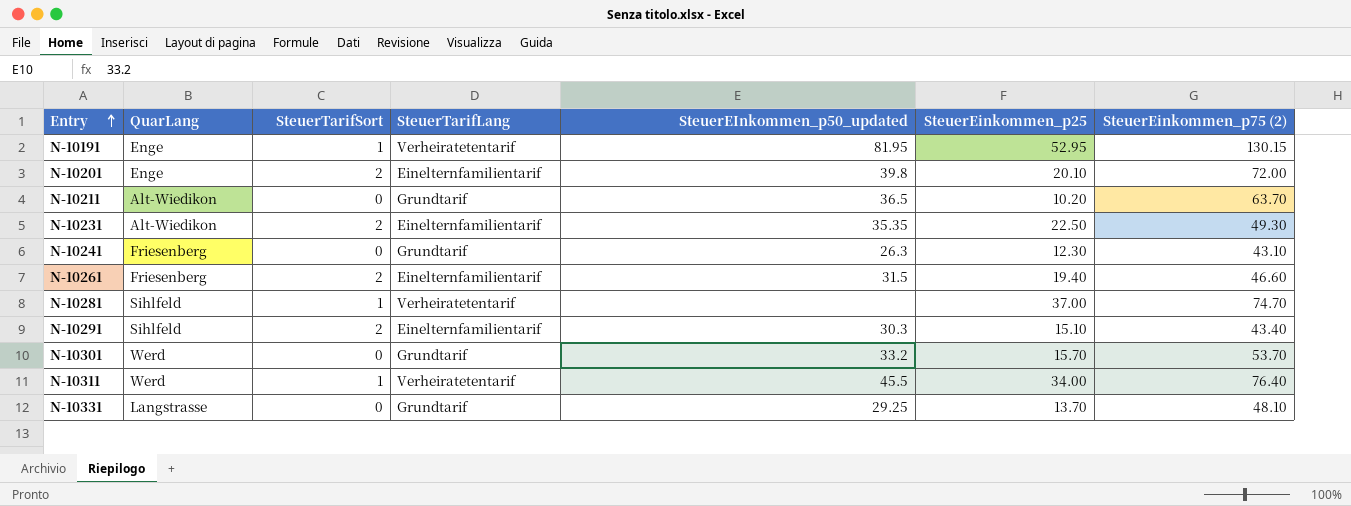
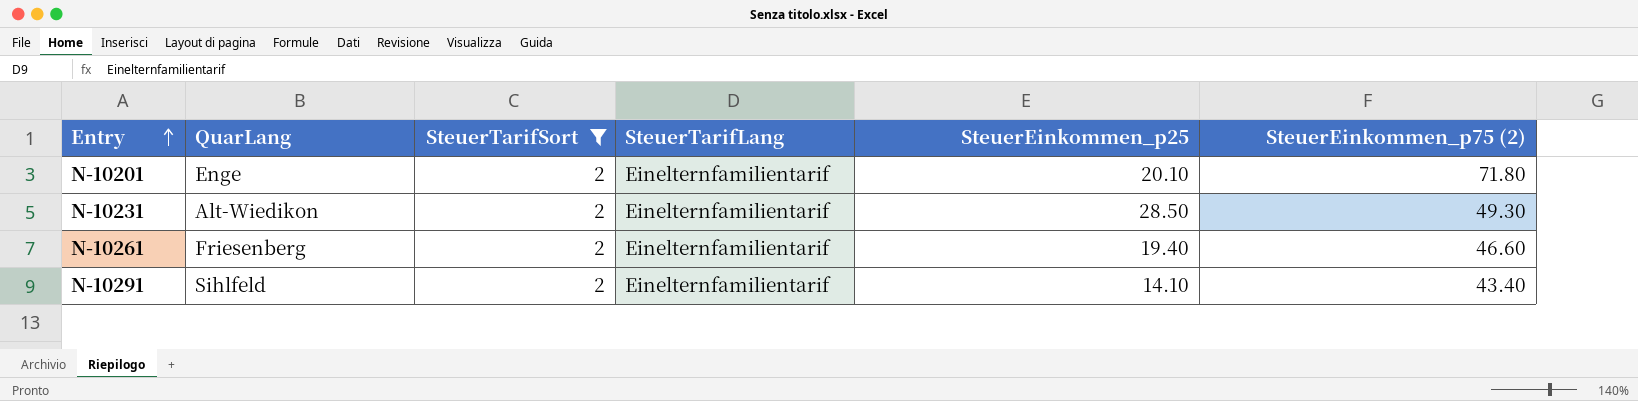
filter: none -> SteuerTarifSort = 2
column SteuerEInkommen_p50_updated | position: 5 -> none
N-10201 | SteuerEinkommen_p75 (2): 72.00 -> 71.80
N-10231 | SteuerEinkommen_p25: 22.50 -> 28.50
N-10291 | SteuerEinkommen_p25: 15.10 -> 14.10

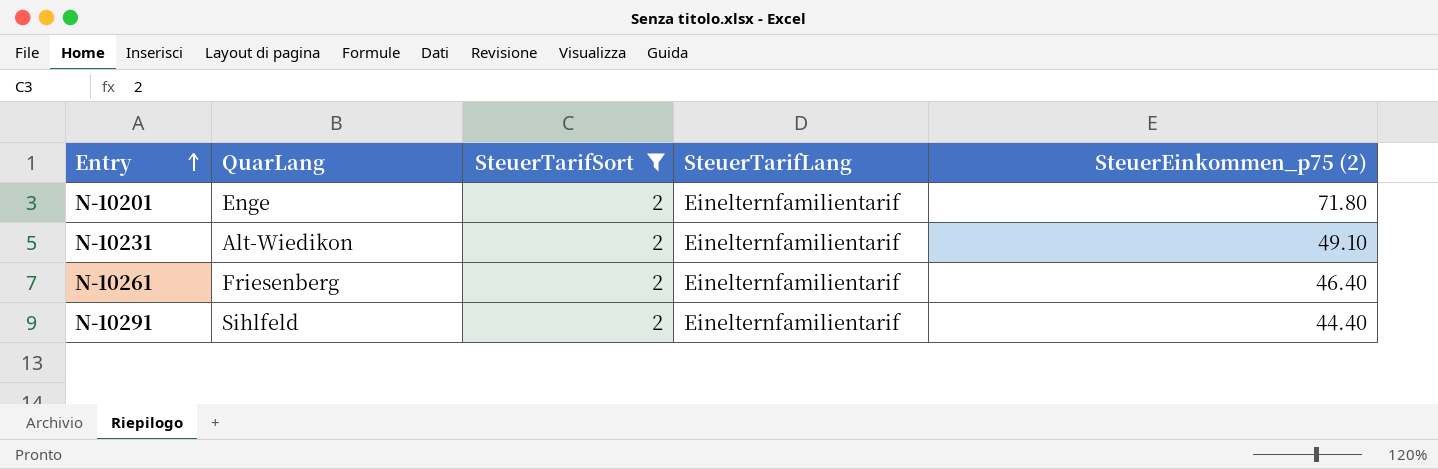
column SteuerEinkommen_p25 | position: 5 -> none
N-10231 | SteuerEinkommen_p75 (2): 49.30 -> 49.10
N-10261 | SteuerEinkommen_p75 (2): 46.60 -> 46.40
N-10291 | SteuerEinkommen_p75 (2): 43.40 -> 44.40

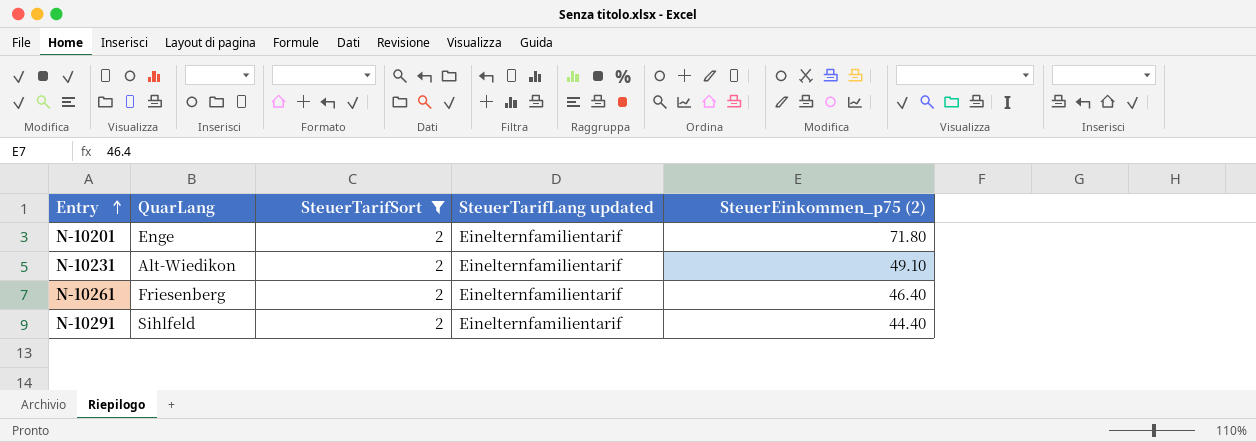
column name: SteuerTarifLang -> SteuerTarifLang updated

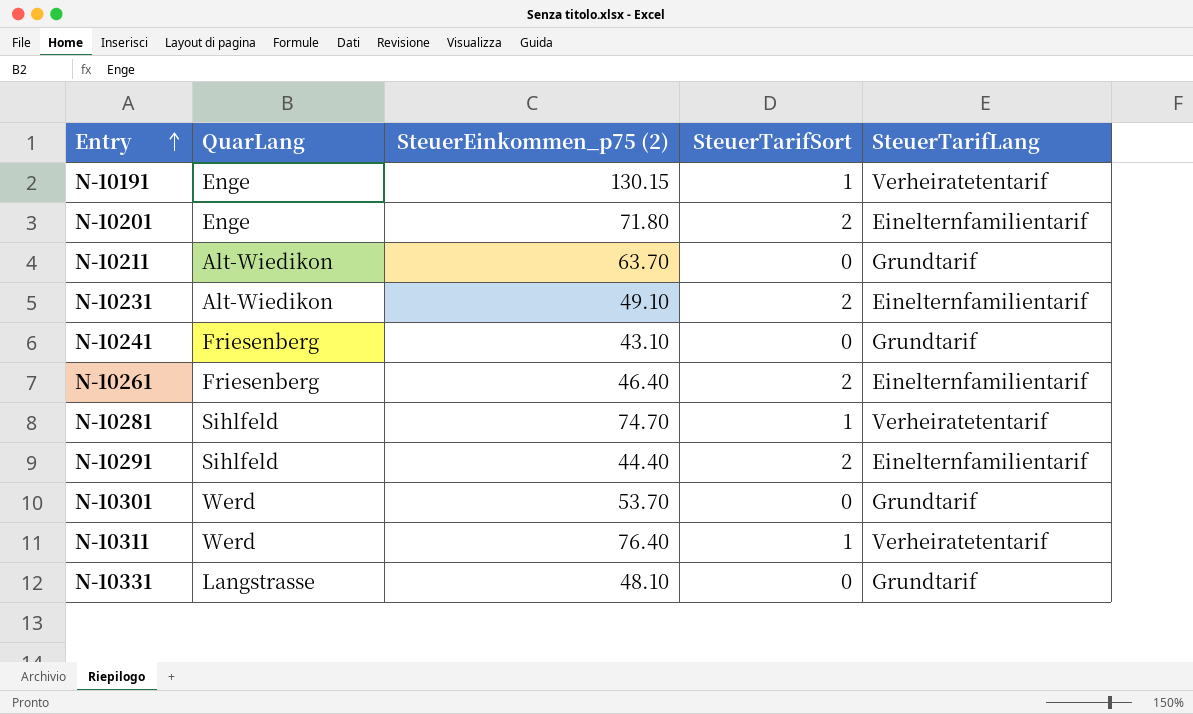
filter: SteuerTarifSort = 2 -> none
column SteuerEinkommen_p75 (2) | position: 5 -> 3
column name: SteuerTarifLang updated -> SteuerTarifLang

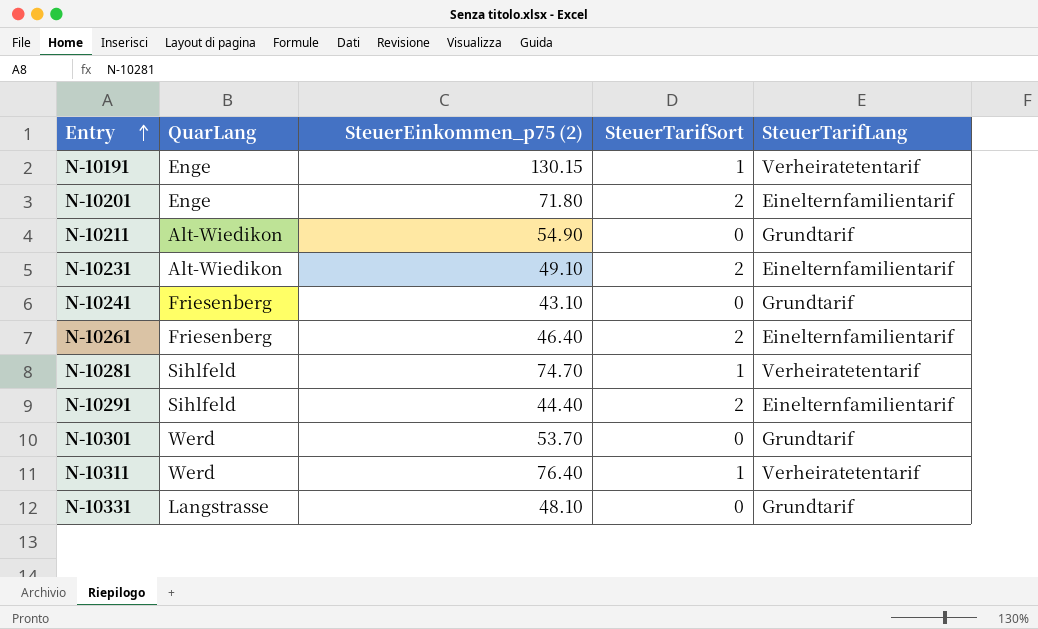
N-10211 | SteuerEinkommen_p75 (2): 63.70 -> 54.90

